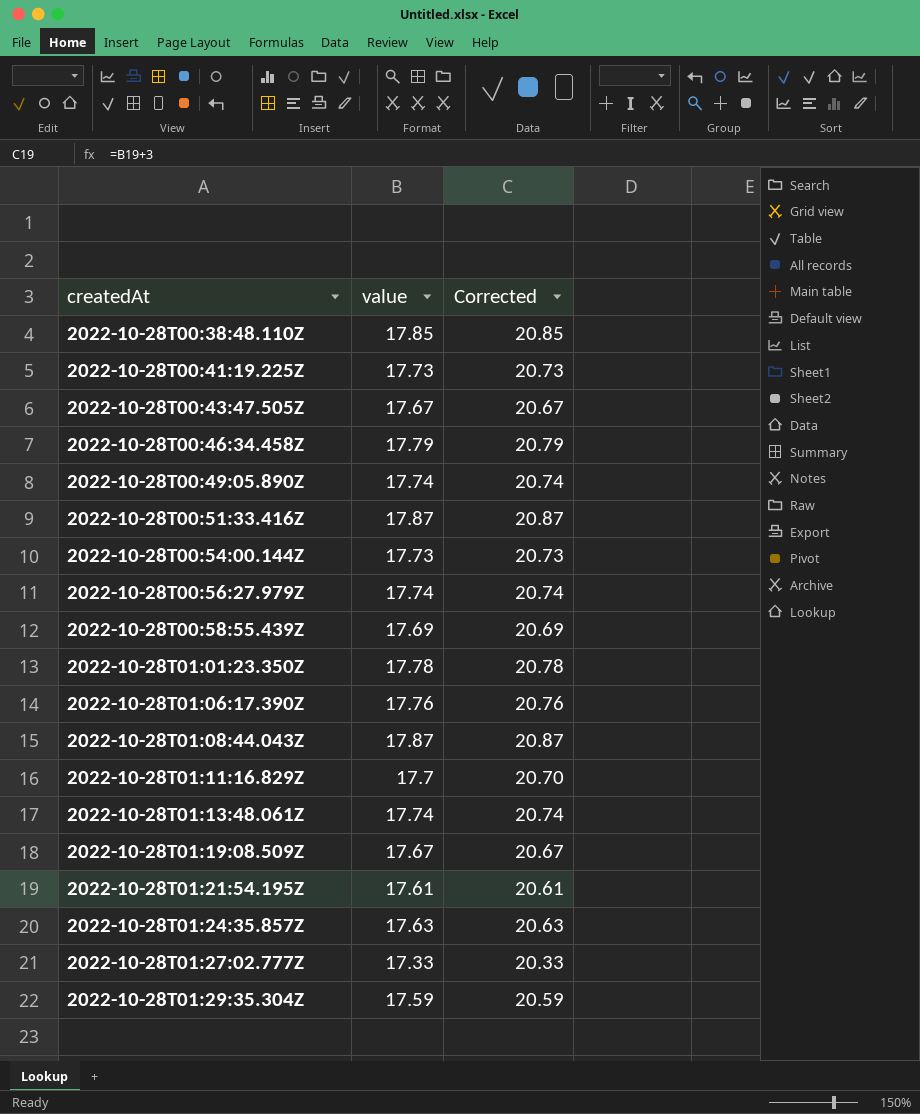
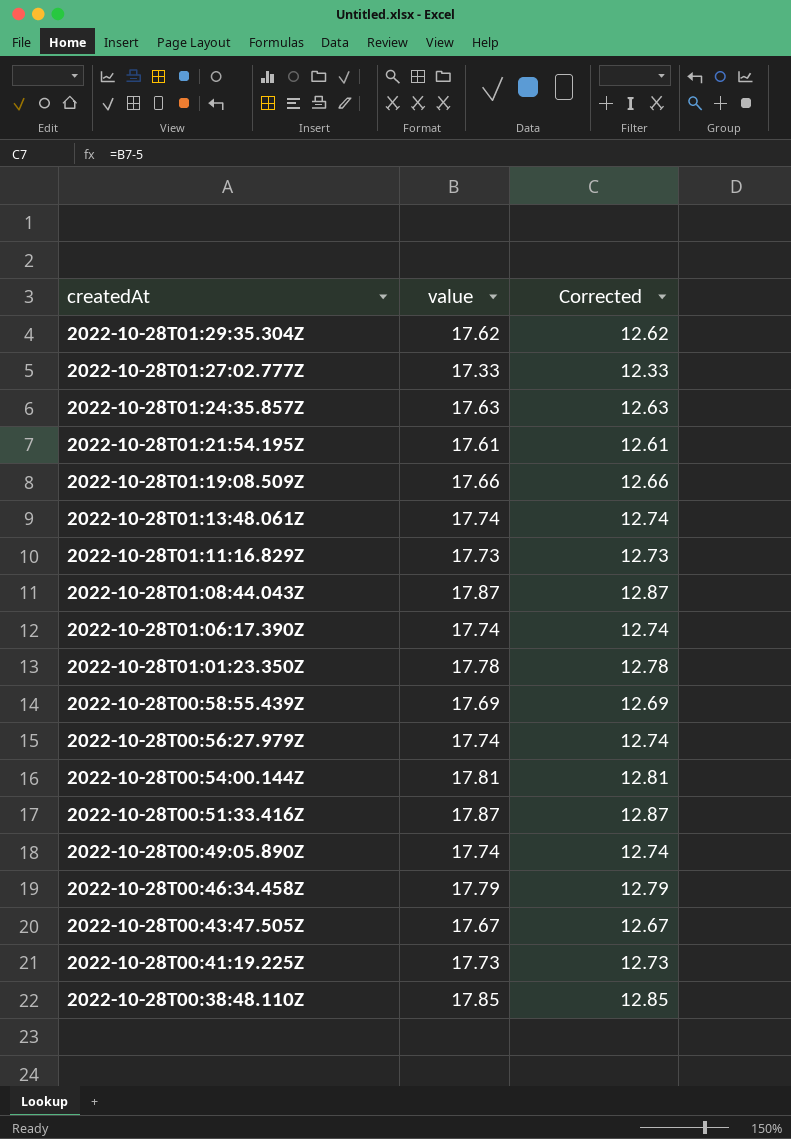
row order: createdAt ascending -> createdAt descending
column Corrected | formula: [value] + 3 -> [value] - 5
2022-10-28T01:29:35.304Z | value: 17.59 -> 17.62
2022-10-28T01:19:08.509Z | value: 17.67 -> 17.66
2022-10-28T01:11:16.829Z | value: 17.7 -> 17.73
2022-10-28T01:06:17.390Z | value: 17.76 -> 17.74
2022-10-28T00:54:00.144Z | value: 17.73 -> 17.81

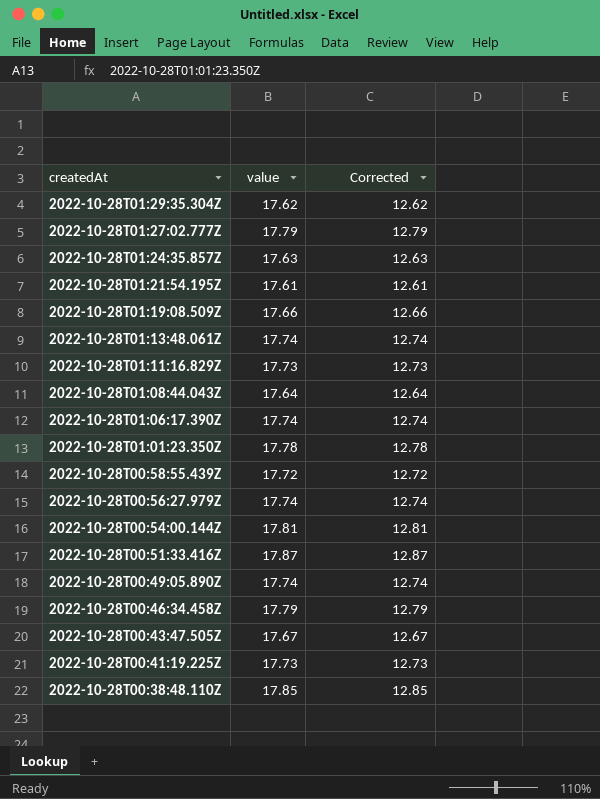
2022-10-28T01:27:02.777Z | value: 17.33 -> 17.79
2022-10-28T01:27:02.777Z | Corrected: 12.33 -> 12.79
2022-10-28T01:08:44.043Z | value: 17.87 -> 17.64
2022-10-28T01:08:44.043Z | Corrected: 12.87 -> 12.64
2022-10-28T00:58:55.439Z | value: 17.69 -> 17.72
2022-10-28T00:58:55.439Z | Corrected: 12.69 -> 12.72

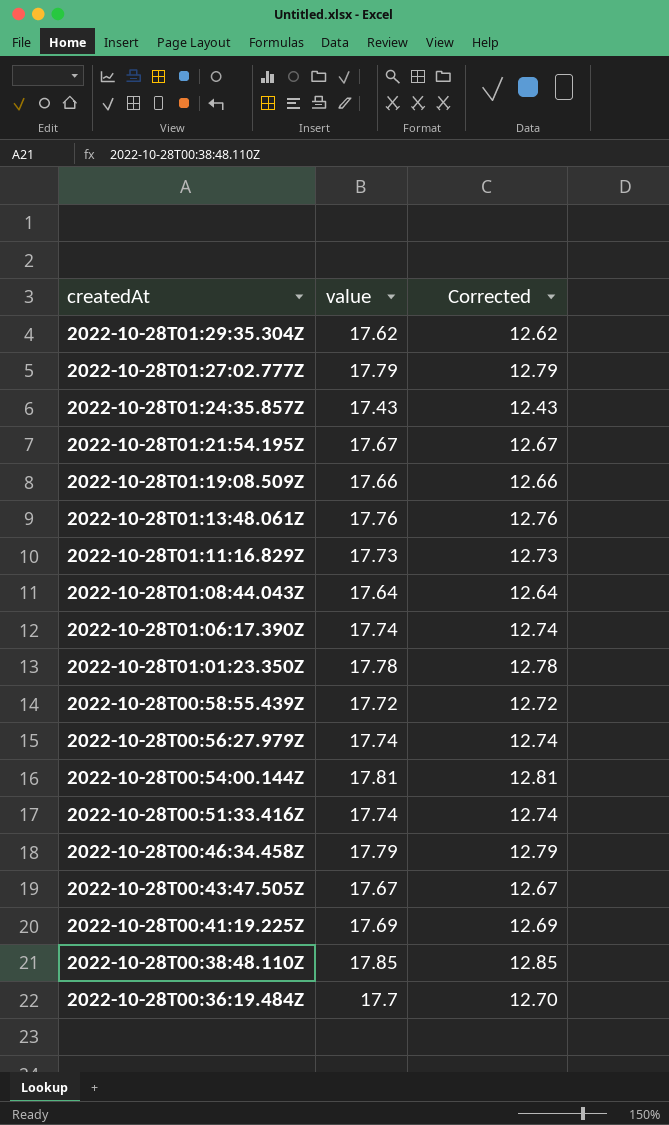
row 2022-10-28T00:49:05.890Z: 17.74 | 12.74 -> none
2022-10-28T01:24:35.857Z | value: 17.63 -> 17.43
2022-10-28T01:24:35.857Z | Corrected: 12.63 -> 12.43
2022-10-28T01:21:54.195Z | value: 17.61 -> 17.67
2022-10-28T01:21:54.195Z | Corrected: 12.61 -> 12.67
2022-10-28T01:13:48.061Z | value: 17.74 -> 17.76
2022-10-28T01:13:48.061Z | Corrected: 12.74 -> 12.76
2022-10-28T00:51:33.416Z | value: 17.87 -> 17.74
2022-10-28T00:51:33.416Z | Corrected: 12.87 -> 12.74
2022-10-28T00:41:19.225Z | value: 17.73 -> 17.69
2022-10-28T00:41:19.225Z | Corrected: 12.73 -> 12.69
row 2022-10-28T00:36:19.484Z: none -> 17.7 | 12.70

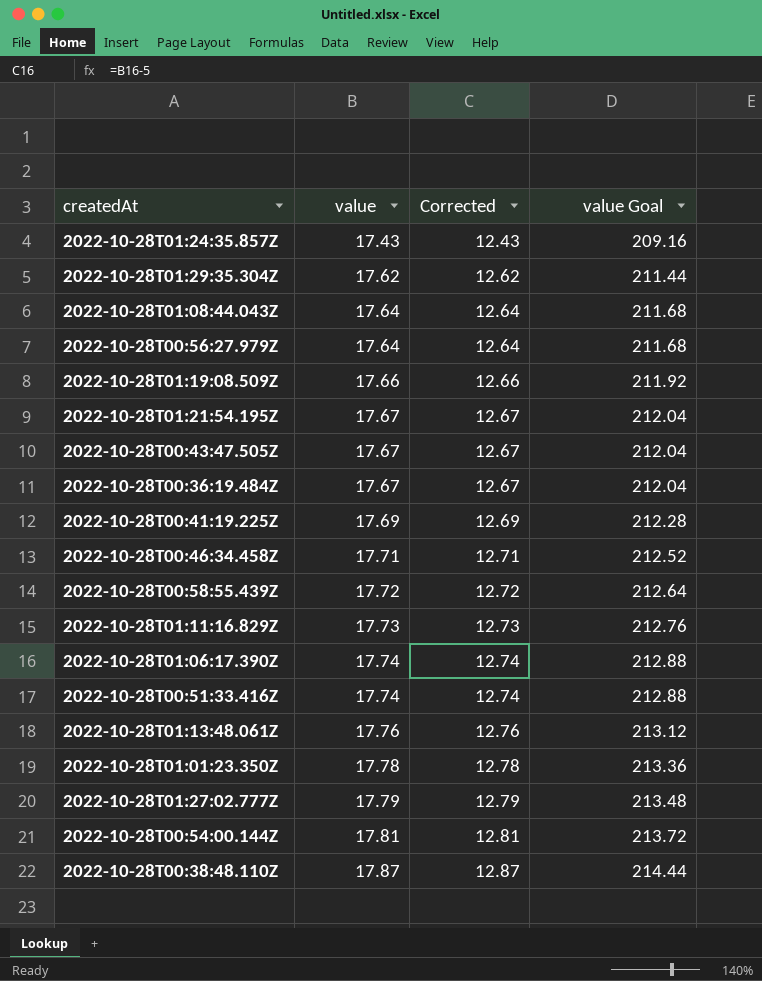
row order: createdAt descending -> value ascending
column value Goal | formula: none -> [value] * 12
2022-10-28T00:56:27.979Z | value: 17.74 -> 17.64
2022-10-28T00:56:27.979Z | Corrected: 12.74 -> 12.64
2022-10-28T00:36:19.484Z | value: 17.7 -> 17.67
2022-10-28T00:36:19.484Z | Corrected: 12.70 -> 12.67
2022-10-28T00:46:34.458Z | value: 17.79 -> 17.71
2022-10-28T00:46:34.458Z | Corrected: 12.79 -> 12.71
2022-10-28T00:38:48.110Z | value: 17.85 -> 17.87
2022-10-28T00:38:48.110Z | Corrected: 12.85 -> 12.87

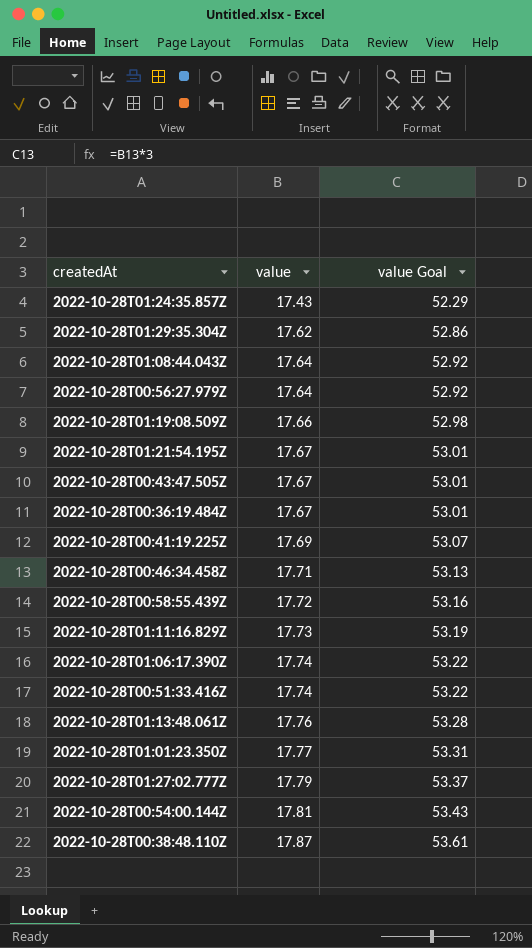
column Corrected | formula: [value] - 5 -> none
column value Goal | formula: [value] * 12 -> [value] * 3
2022-10-28T01:01:23.350Z | value: 17.78 -> 17.77

